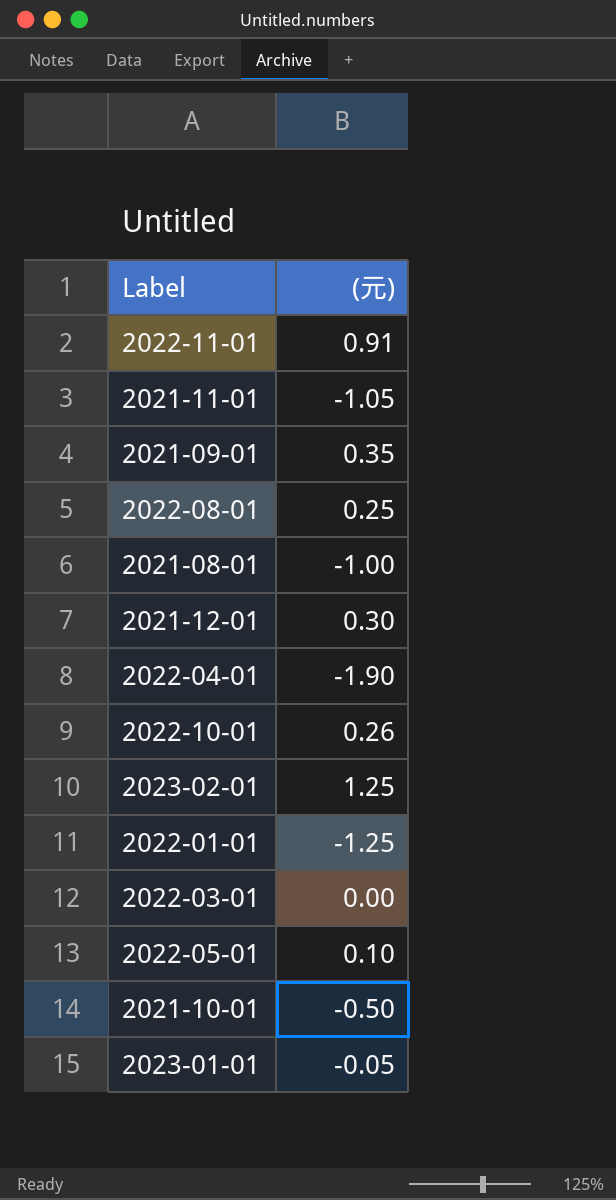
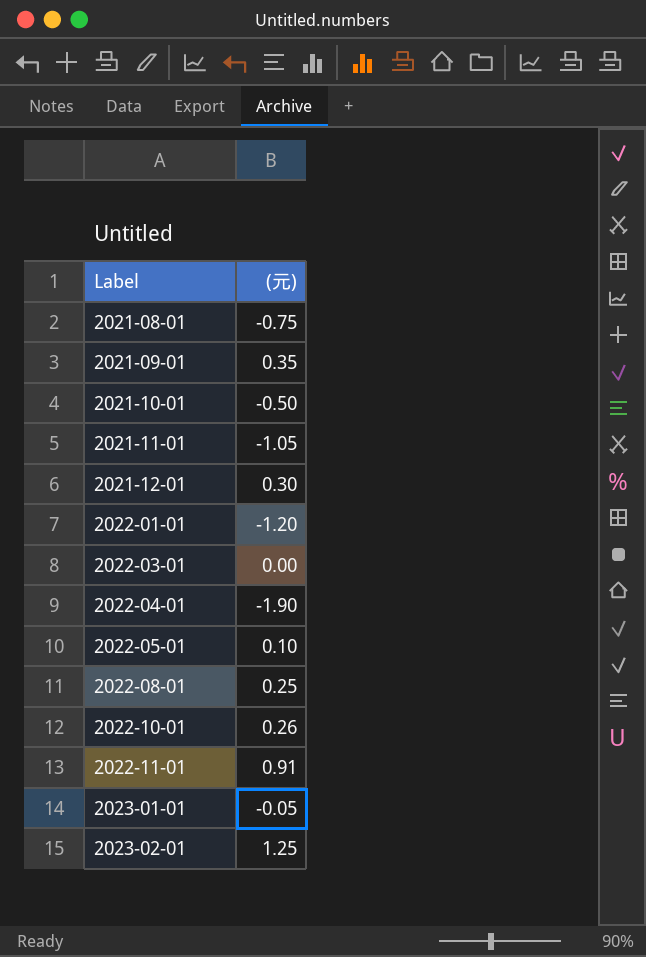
row order: none -> Label ascending
2021-08-01 | (元): -1.00 -> -0.75
2022-01-01 | (元): -1.25 -> -1.20

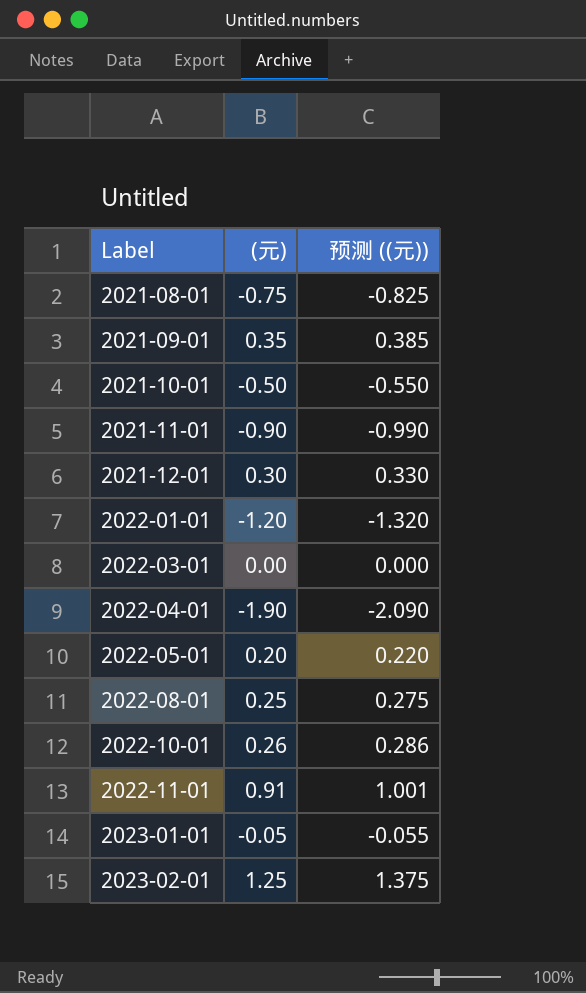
column 预测 ((元)) | formula: none -> [(元)] * 1.1
2021-11-01 | (元): -1.05 -> -0.90
2022-05-01 | (元): 0.10 -> 0.20

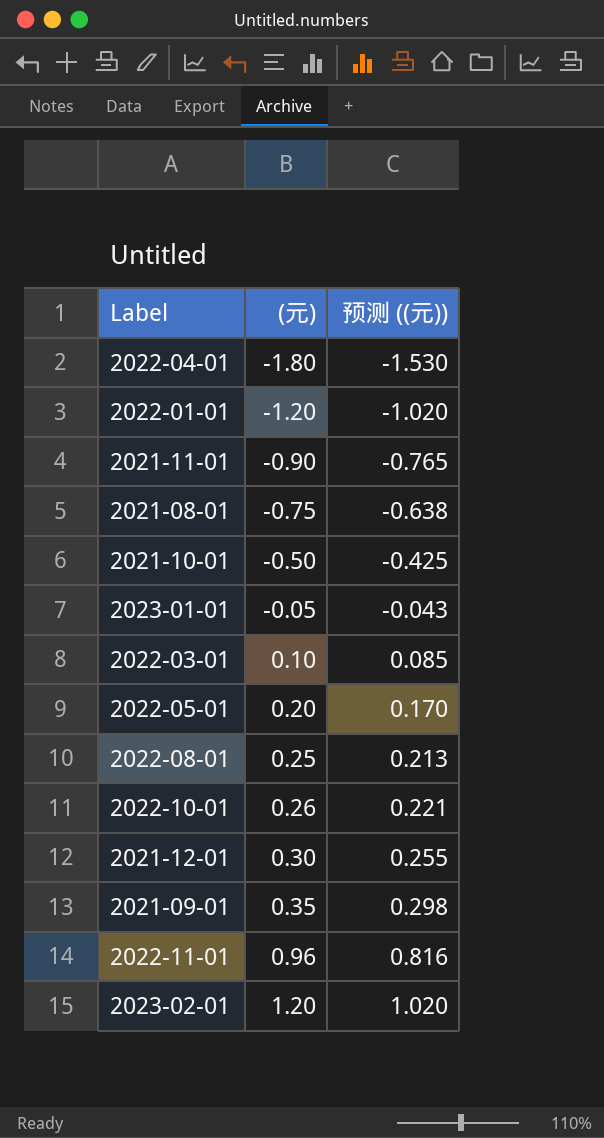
row order: Label ascending -> (元) ascending
column 预测 ((元)) | formula: [(元)] * 1.1 -> [(元)] * 0.85
2022-04-01 | (元): -1.90 -> -1.80
2022-03-01 | (元): 0.00 -> 0.10
2022-11-01 | (元): 0.91 -> 0.96
2023-02-01 | (元): 1.25 -> 1.20

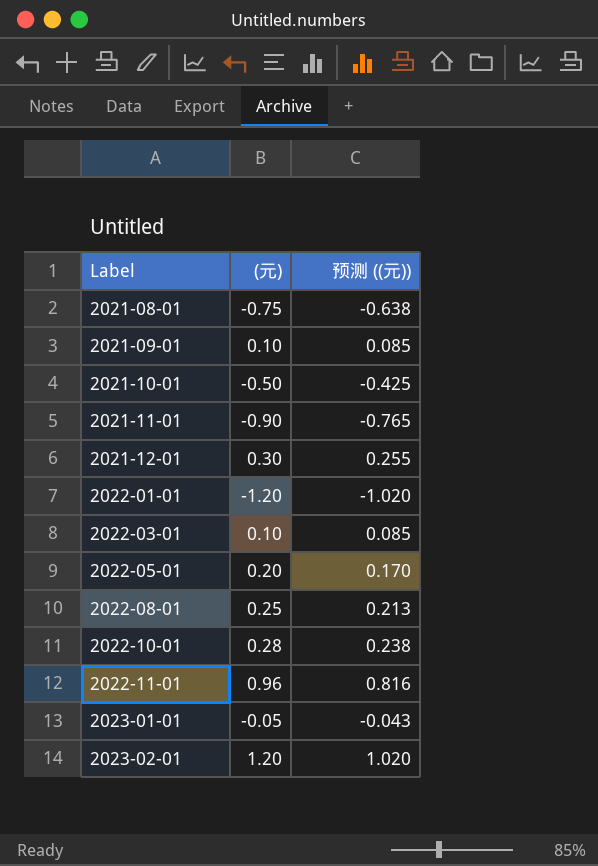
row order: (元) ascending -> Label ascending
row 2022-04-01: -1.80 | -1.530 -> none
2021-09-01 | (元): 0.35 -> 0.10
2021-09-01 | 预测 ((元)): 0.298 -> 0.085
2022-10-01 | (元): 0.26 -> 0.28
2022-10-01 | 预测 ((元)): 0.221 -> 0.238

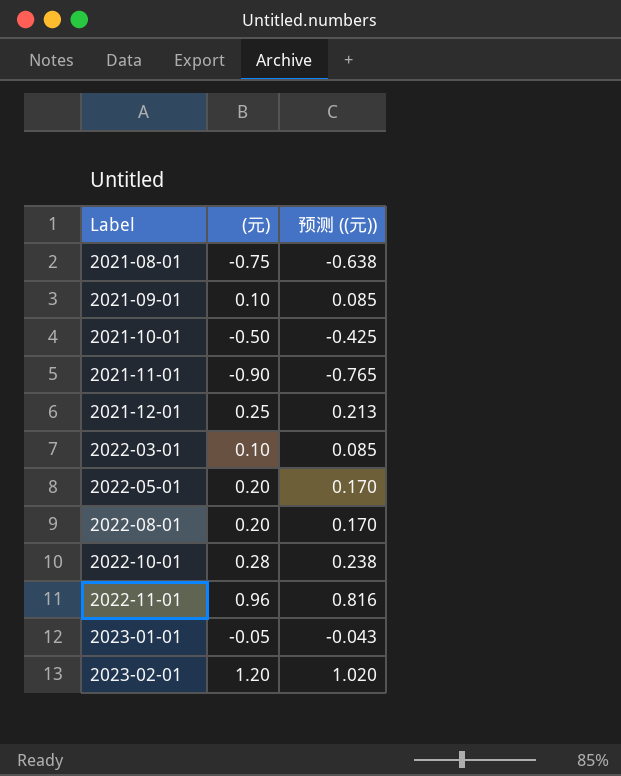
row 2022-01-01: -1.20 | -1.020 -> none
2021-12-01 | (元): 0.30 -> 0.25
2021-12-01 | 预测 ((元)): 0.255 -> 0.213
2022-08-01 | (元): 0.25 -> 0.20
2022-08-01 | 预测 ((元)): 0.213 -> 0.170

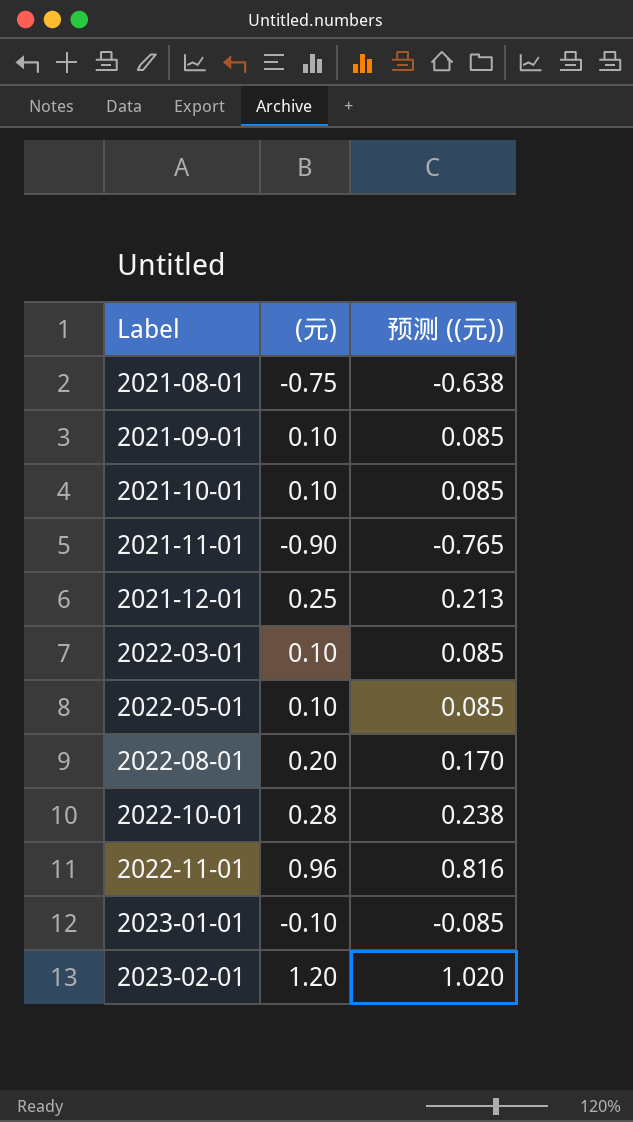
2021-10-01 | (元): -0.50 -> 0.10
2021-10-01 | 预测 ((元)): -0.425 -> 0.085
2022-05-01 | (元): 0.20 -> 0.10
2022-05-01 | 预测 ((元)): 0.170 -> 0.085
2023-01-01 | (元): -0.05 -> -0.10
2023-01-01 | 预测 ((元)): -0.043 -> -0.085

